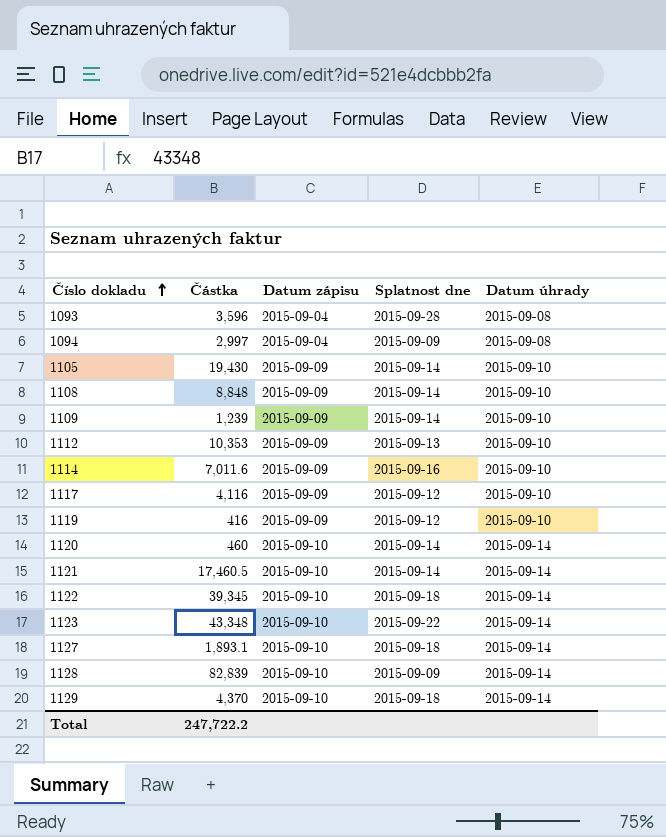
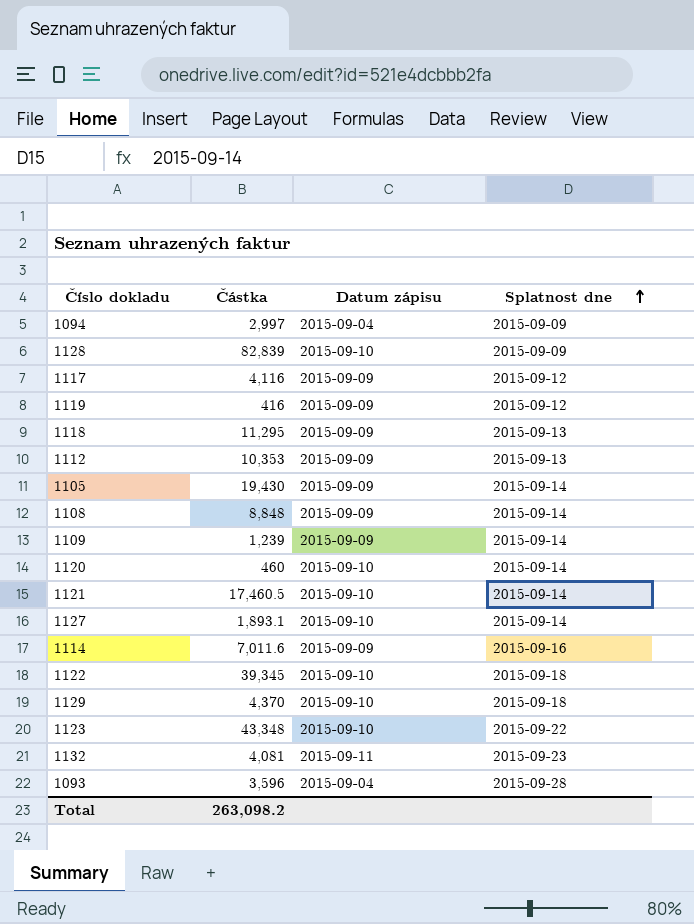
row order: Číslo dokladu ascending -> Splatnost dne ascending
column Datum úhrady | position: 5 -> none
row 1118: none -> 11,295 | 2015-09-09 | 2015-09-13
1127 | Splatnost dne: 2015-09-18 -> 2015-09-14
row 1132: none -> 4,081 | 2015-09-11 | 2015-09-23
Total | Částka: 247,722.2 -> 263,098.2

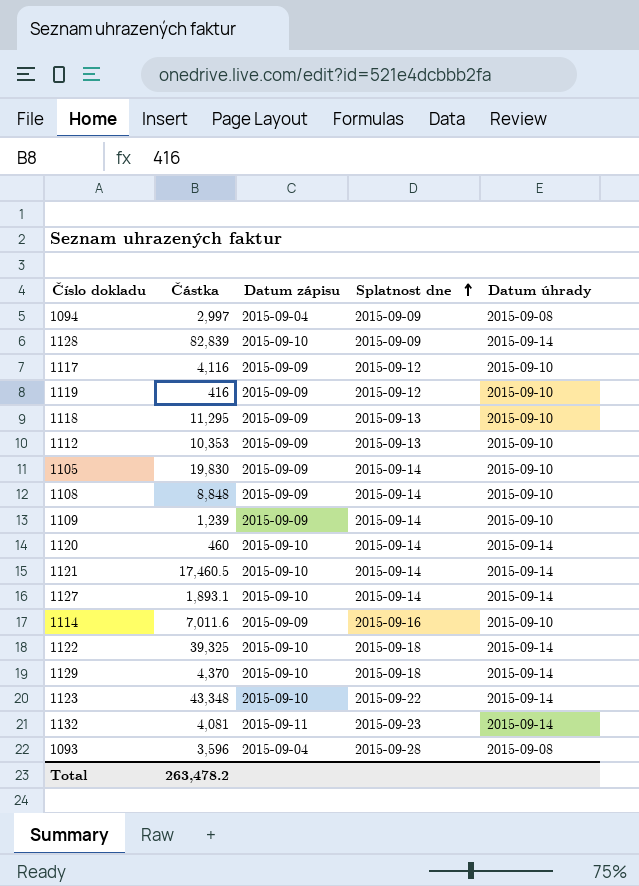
column Datum úhrady | position: none -> 5
1105 | Částka: 19,430 -> 19,830
1122 | Částka: 39,345 -> 39,325
Total | Částka: 263,098.2 -> 263,478.2

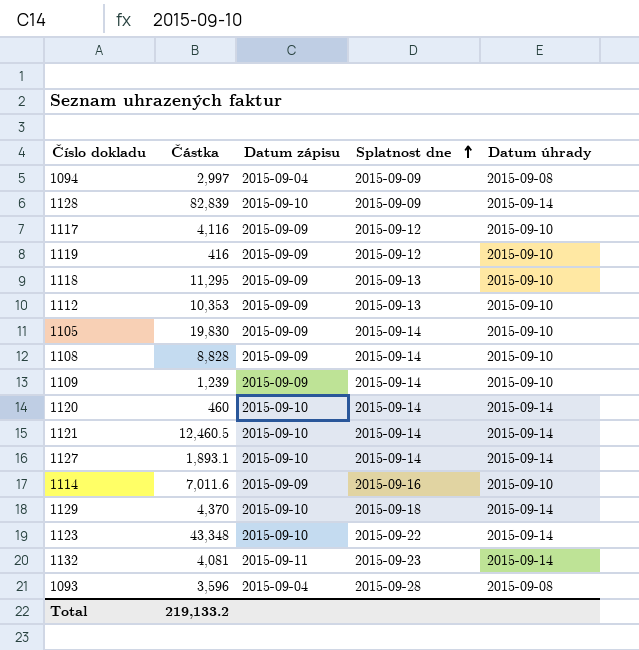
row 1122: 39,325 | 2015-09-10 | 2015-09-18 | 2015-09-14 -> none
1108 | Částka: 8,848 -> 8,828
1121 | Částka: 17,460.5 -> 12,460.5
Total | Částka: 263,478.2 -> 219,133.2

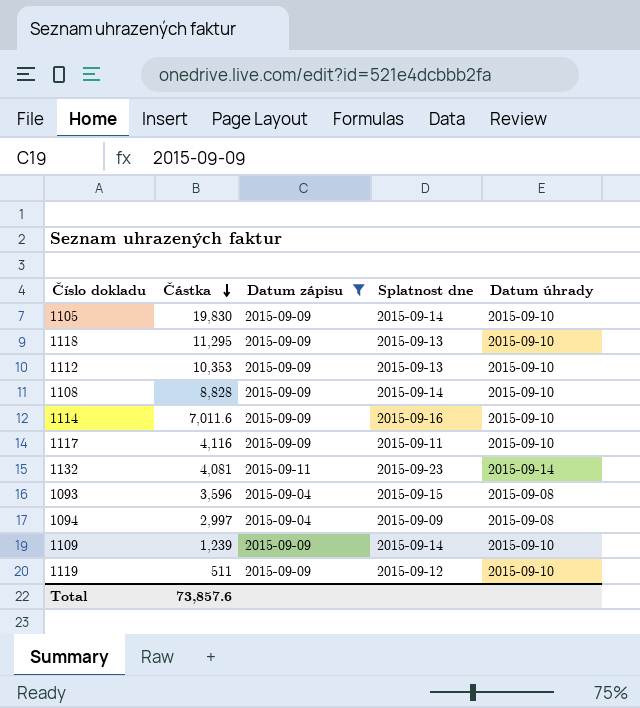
filter: none -> Datum zápisu != 2015-09-10
row order: Splatnost dne ascending -> Částka descending
1117 | Splatnost dne: 2015-09-12 -> 2015-09-11
1093 | Splatnost dne: 2015-09-28 -> 2015-09-15
1119 | Částka: 416 -> 511
Total | Částka: 219,133.2 -> 73,857.6

